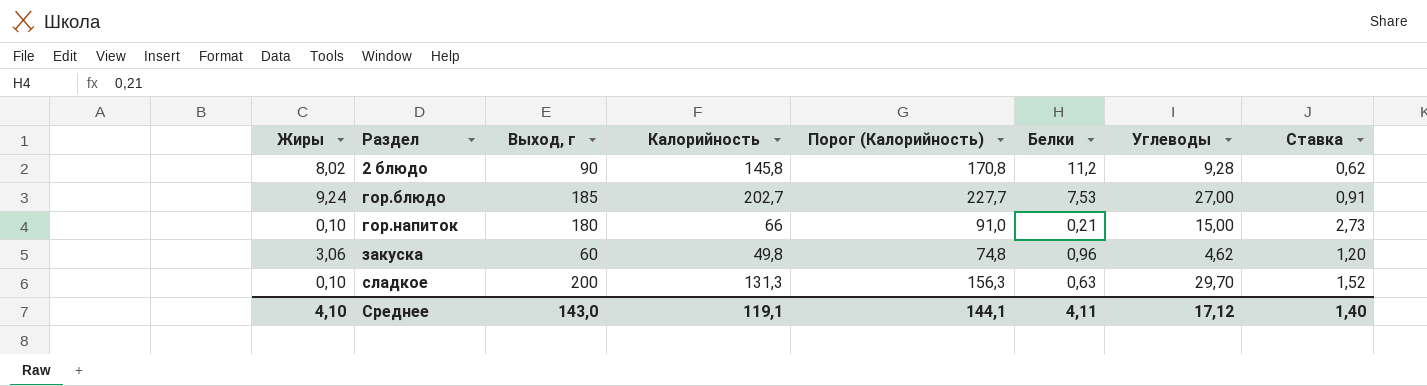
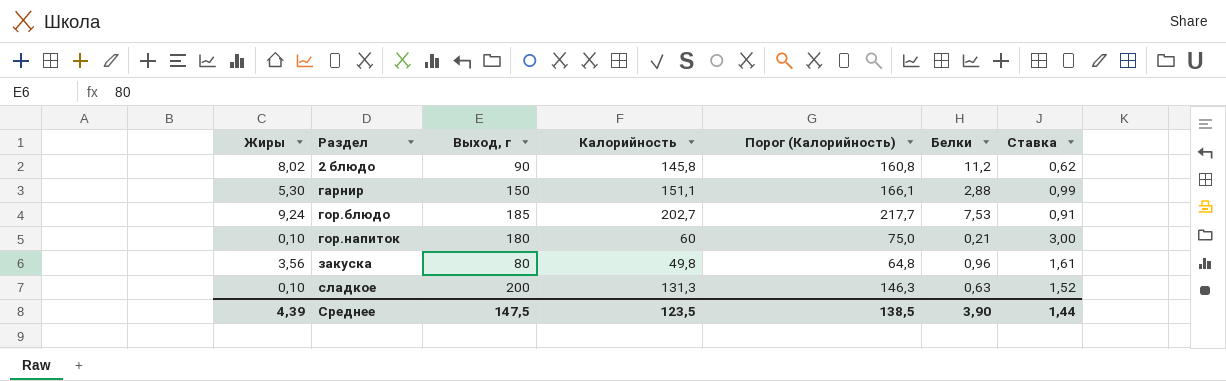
column Углеводы | position: 7 -> none
column Порог (Калорийность) | formula: [Калорийность] + 25 -> [Калорийность] + 15
row гарнир: none -> 5,30 | 150 | 151,1 | 166,1 | 2,88 | 0,99
гор.напиток | Калорийность: 66 -> 60
гор.напиток | Ставка: 2,73 -> 3,00
закуска | Жиры: 3,06 -> 3,56
закуска | Выход, г: 60 -> 80
закуска | Ставка: 1,20 -> 1,61
Среднее | Жиры: 4,10 -> 4,39
Среднее | Выход, г: 143,0 -> 147,5
Среднее | Калорийность: 119,1 -> 123,5
Среднее | Порог (Калорийность): 144,1 -> 138,5
Среднее | Белки: 4,11 -> 3,90
Среднее | Ставка: 1,40 -> 1,44

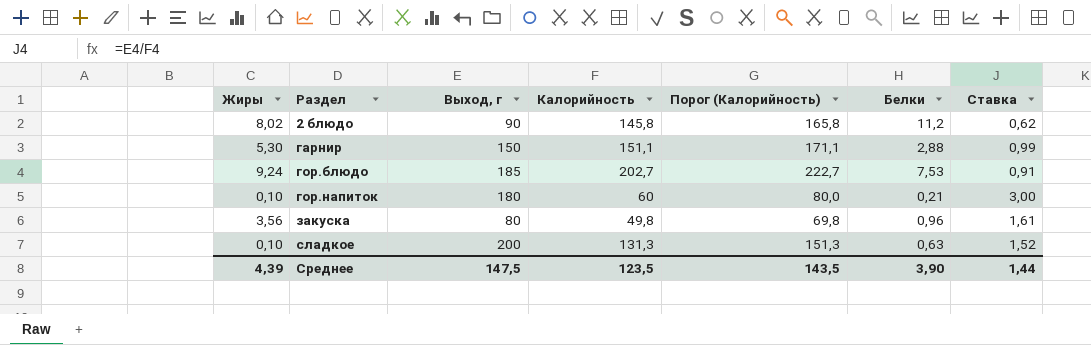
column Порог (Калорийность) | formula: [Калорийность] + 15 -> [Калорийность] + 20
Среднее | Порог (Калорийность): 138,5 -> 143,5

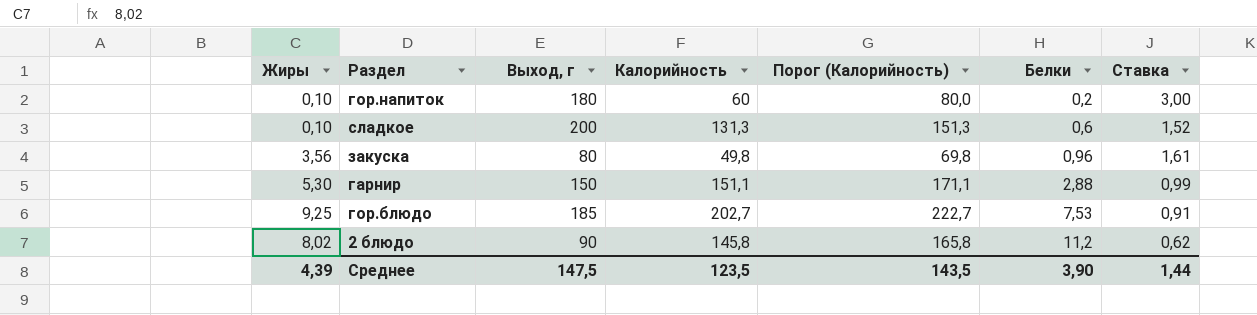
row order: Раздел ascending -> Белки ascending
гор.напиток | Белки: 0,21 -> 0,2
сладкое | Белки: 0,63 -> 0,6
гор.блюдо | Жиры: 9,24 -> 9,25

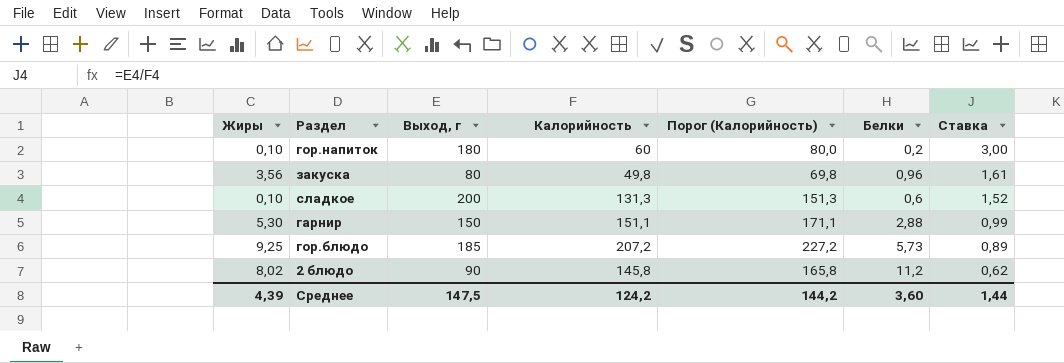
row order: Белки ascending -> Ставка descending
гор.блюдо | Калорийность: 202,7 -> 207,2
гор.блюдо | Порог (Калорийность): 222,7 -> 227,2
гор.блюдо | Белки: 7,53 -> 5,73
гор.блюдо | Ставка: 0,91 -> 0,89
Среднее | Калорийность: 123,5 -> 124,2
Среднее | Порог (Калорийность): 143,5 -> 144,2
Среднее | Белки: 3,90 -> 3,60

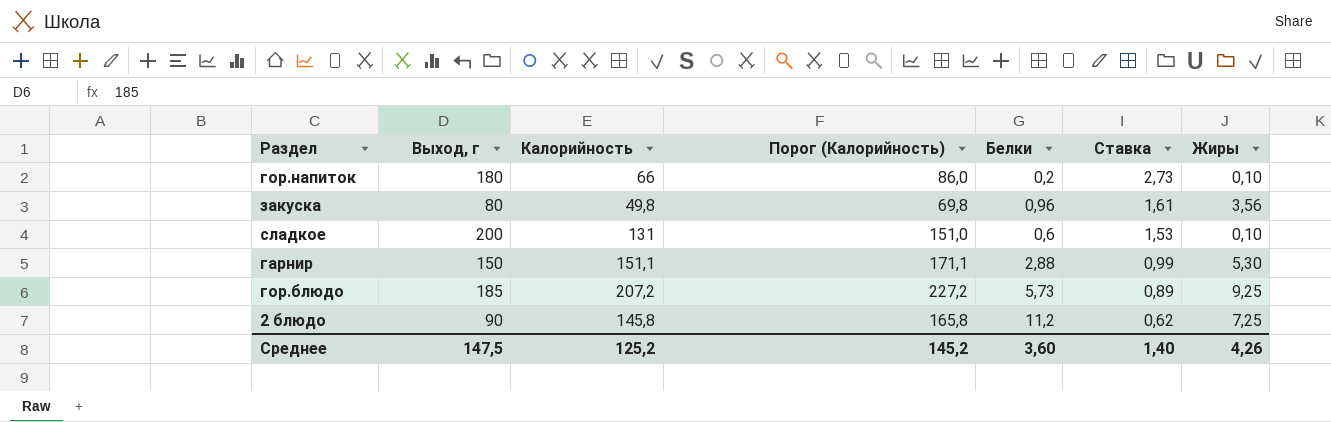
column Жиры | position: 1 -> 7
гор.напиток | Калорийность: 60 -> 66
гор.напиток | Порог (Калорийность): 80,0 -> 86,0
гор.напиток | Ставка: 3,00 -> 2,73
сладкое | Калорийность: 131,3 -> 131
сладкое | Порог (Калорийность): 151,3 -> 151,0
сладкое | Ставка: 1,52 -> 1,53
2 блюдо | Жиры: 8,02 -> 7,25
Среднее | Калорийность: 124,2 -> 125,2
Среднее | Порог (Калорийность): 144,2 -> 145,2
Среднее | Ставка: 1,44 -> 1,40
Среднее | Жиры: 4,39 -> 4,26

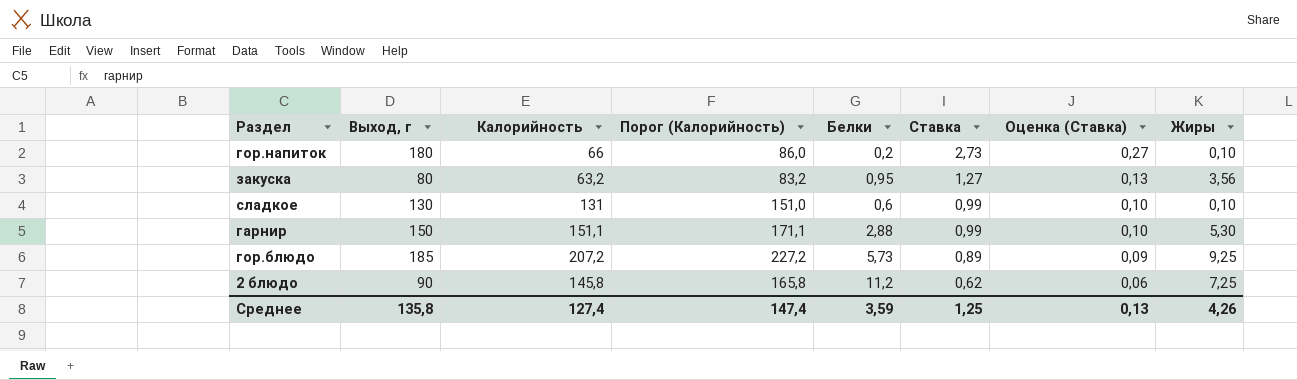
column Оценка (Ставка) | formula: none -> [Ставка] * 0,1
закуска | Калорийность: 49,8 -> 63,2
закуска | Порог (Калорийность): 69,8 -> 83,2
закуска | Белки: 0,96 -> 0,95
закуска | Ставка: 1,61 -> 1,27
сладкое | Выход, г: 200 -> 130
сладкое | Ставка: 1,53 -> 0,99
Среднее | Выход, г: 147,5 -> 135,8
Среднее | Калорийность: 125,2 -> 127,4
Среднее | Порог (Калорийность): 145,2 -> 147,4
Среднее | Белки: 3,60 -> 3,59
Среднее | Ставка: 1,40 -> 1,25

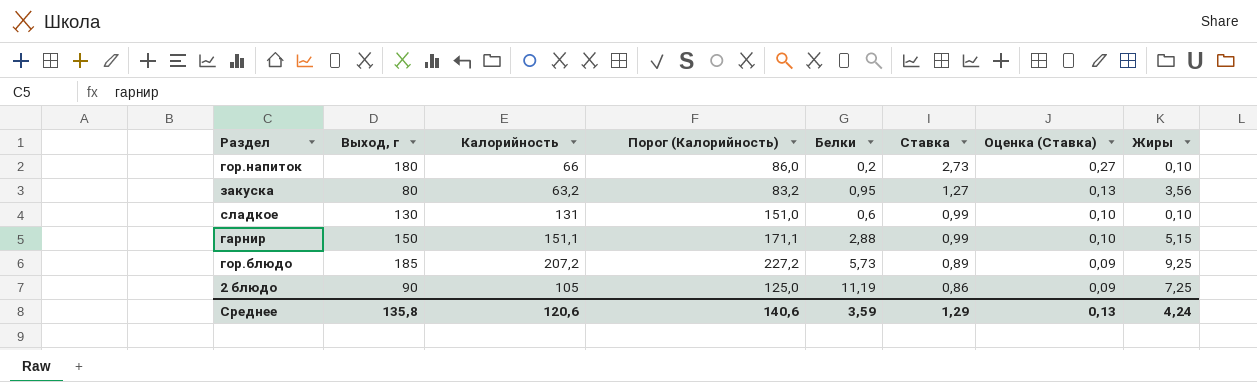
гарнир | Жиры: 5,30 -> 5,15
2 блюдо | Калорийность: 145,8 -> 105
2 блюдо | Порог (Калорийность): 165,8 -> 125,0
2 блюдо | Белки: 11,2 -> 11,19
2 блюдо | Ставка: 0,62 -> 0,86
2 блюдо | Оценка (Ставка): 0,06 -> 0,09
Среднее | Калорийность: 127,4 -> 120,6
Среднее | Порог (Калорийность): 147,4 -> 140,6
Среднее | Ставка: 1,25 -> 1,29
Среднее | Жиры: 4,26 -> 4,24

